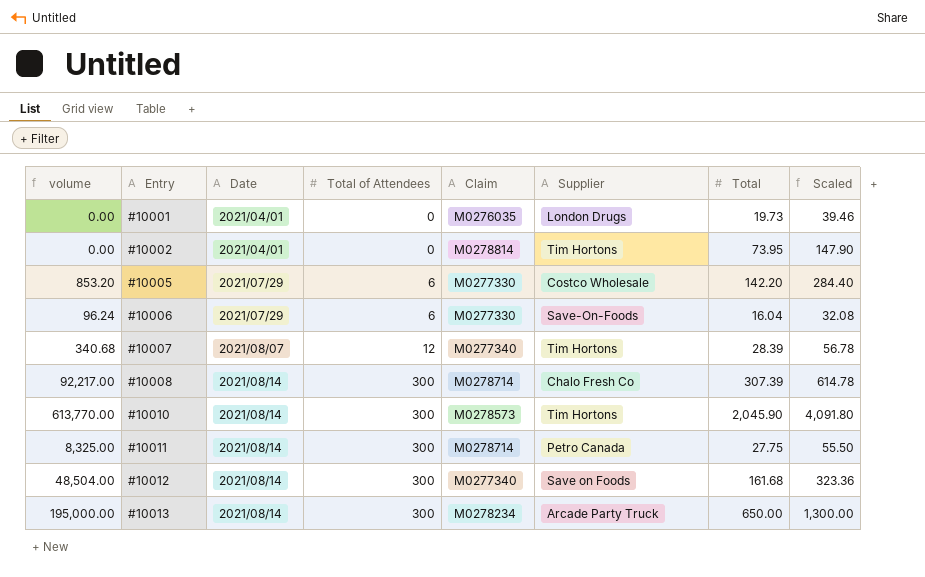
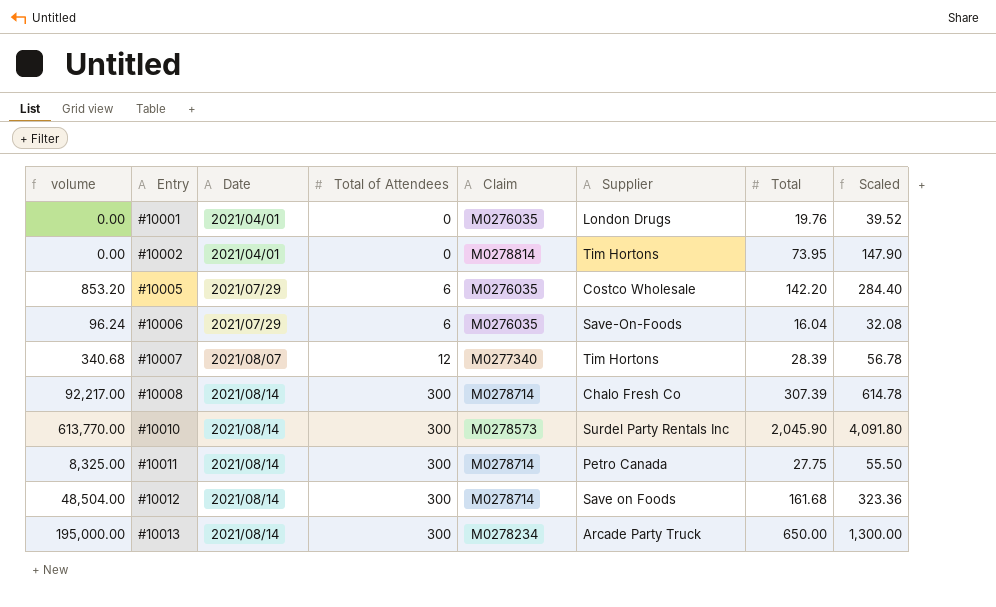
#10001 | Total: 19.73 -> 19.76
#10001 | Scaled: 39.46 -> 39.52
#10005 | Claim: M0277330 -> M0276035
#10006 | Claim: M0277330 -> M0276035
#10010 | Supplier: Tim Hortons -> Surdel Party Rentals Inc
#10012 | Claim: M0277340 -> M0278714

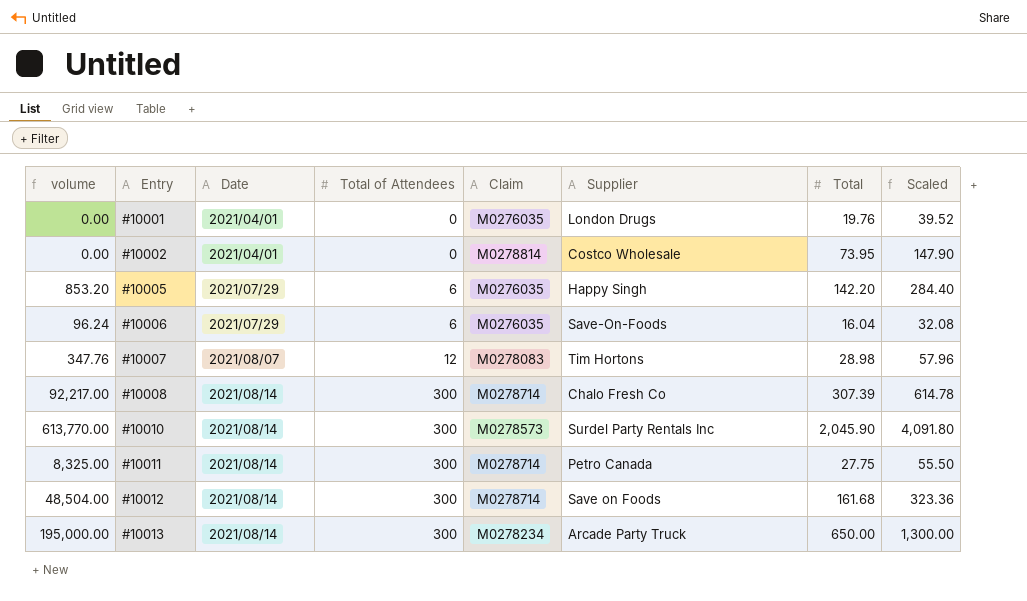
#10002 | Supplier: Tim Hortons -> Costco Wholesale
#10005 | Supplier: Costco Wholesale -> Happy Singh
#10007 | volume: 340.68 -> 347.76
#10007 | Claim: M0277340 -> M0278083
#10007 | Total: 28.39 -> 28.98
#10007 | Scaled: 56.78 -> 57.96

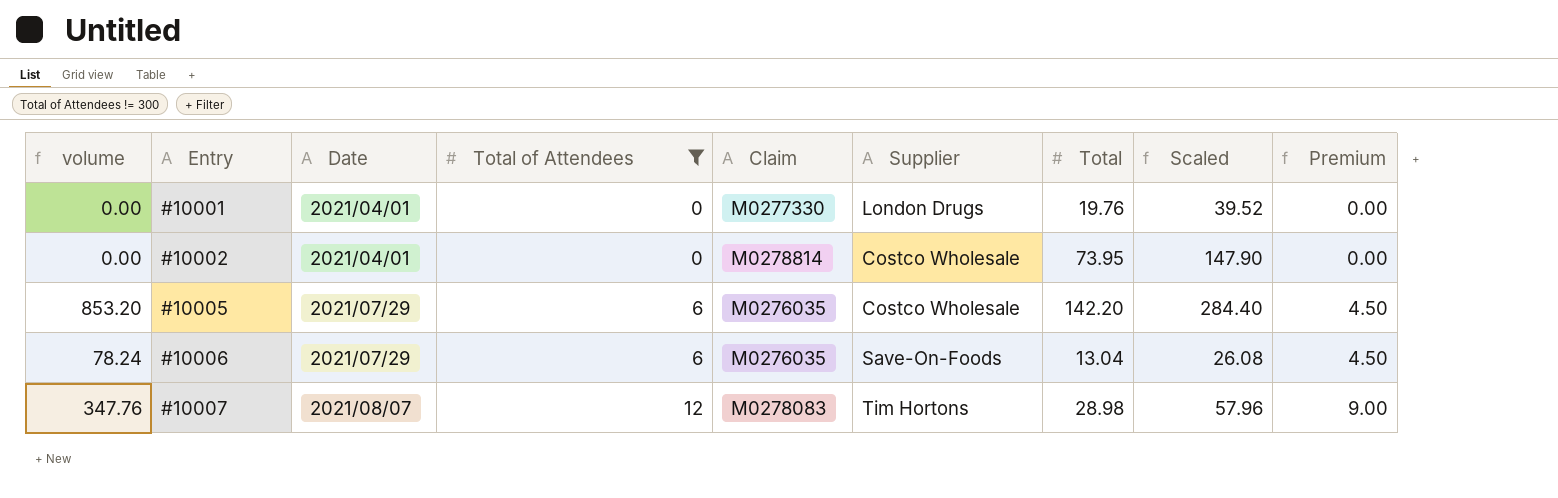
filter: none -> Total of Attendees != 300
column Premium | formula: none -> [Total of Attendees] * 0.75
#10001 | Claim: M0276035 -> M0277330
#10005 | Supplier: Happy Singh -> Costco Wholesale
#10006 | volume: 96.24 -> 78.24
#10006 | Total: 16.04 -> 13.04
#10006 | Scaled: 32.08 -> 26.08

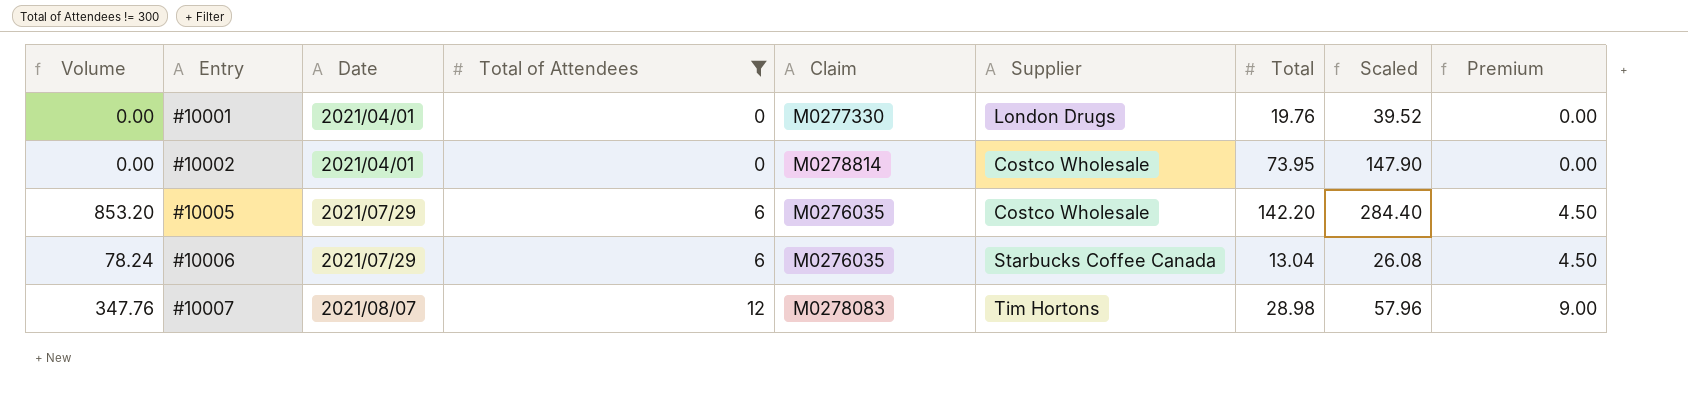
column name: volume -> Volume
#10006 | Supplier: Save-On-Foods -> Starbucks Coffee Canada

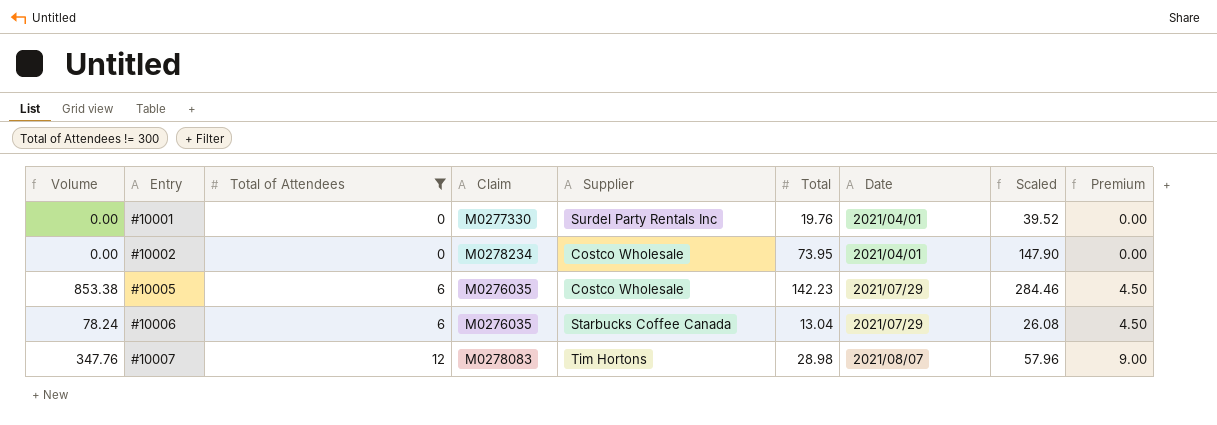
column Date | position: 3 -> 7
#10001 | Supplier: London Drugs -> Surdel Party Rentals Inc
#10002 | Claim: M0278814 -> M0278234
#10005 | Volume: 853.20 -> 853.38
#10005 | Total: 142.20 -> 142.23
#10005 | Scaled: 284.40 -> 284.46

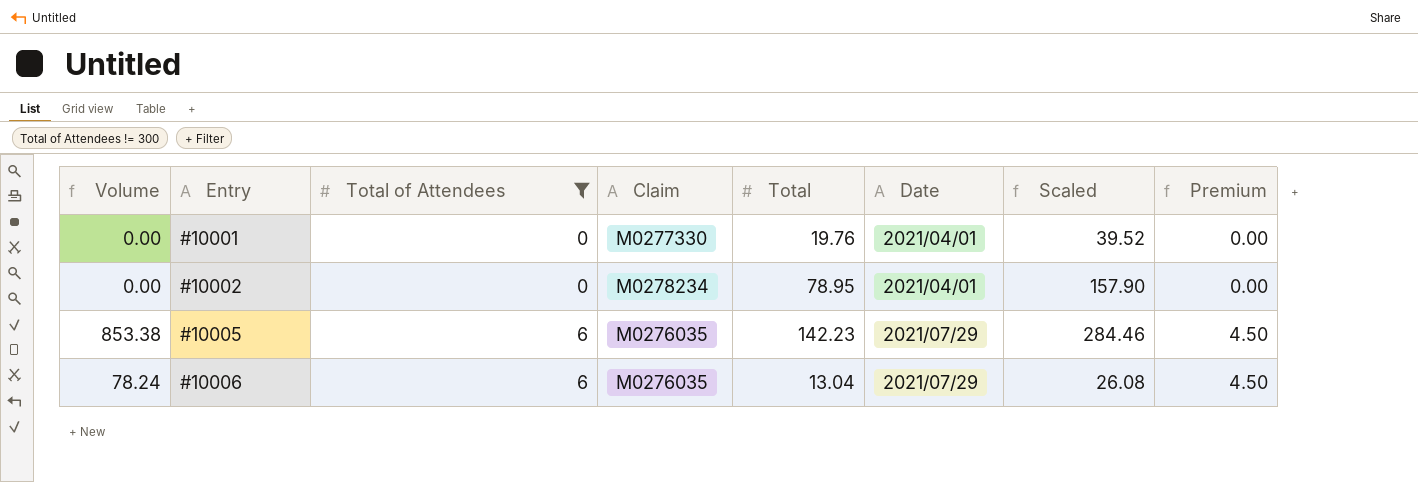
column Supplier | position: 5 -> none
row #10007: 347.76 | 12 | M0278083 | Tim Hortons | 28.98 | 2021/08/07 | 57.96 | 9.00 -> none
#10002 | Total: 73.95 -> 78.95
#10002 | Scaled: 147.90 -> 157.90

